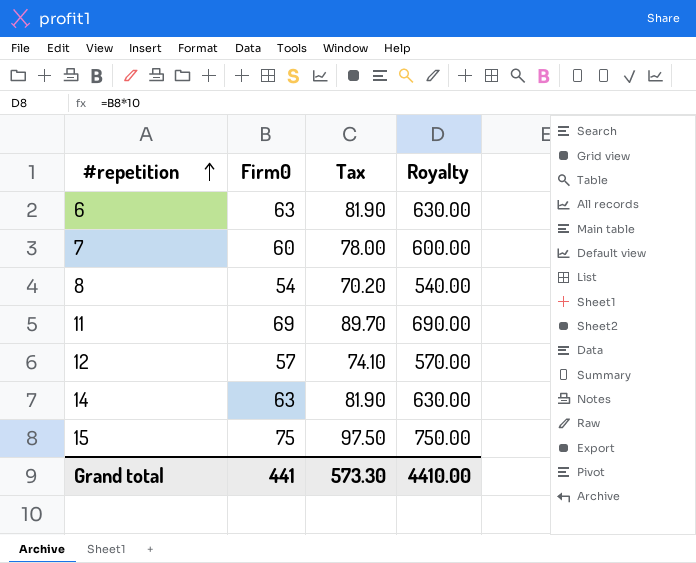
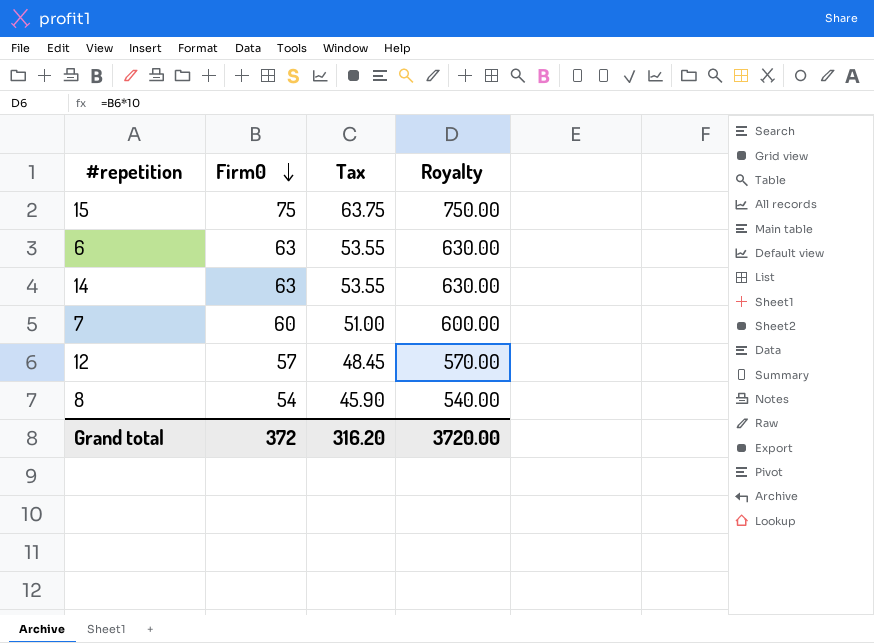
row order: #repetition ascending -> Firm0 descending
column Tax | formula: [Firm0] * 1.3 -> [Firm0] * 0.85
row 11: 69 | 89.70 | 690.00 -> none
Grand total | Firm0: 441 -> 372
Grand total | Tax: 573.30 -> 316.20
Grand total | Royalty: 4410.00 -> 3720.00

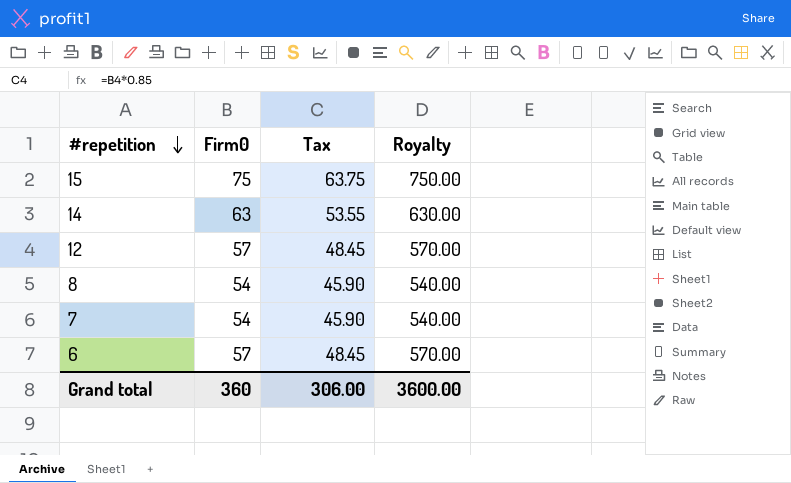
row order: Firm0 descending -> #repetition descending
7 | Firm0: 60 -> 54
7 | Tax: 51.00 -> 45.90
7 | Royalty: 600.00 -> 540.00
6 | Firm0: 63 -> 57
6 | Tax: 53.55 -> 48.45
6 | Royalty: 630.00 -> 570.00
Grand total | Firm0: 372 -> 360
Grand total | Tax: 316.20 -> 306.00
Grand total | Royalty: 3720.00 -> 3600.00

